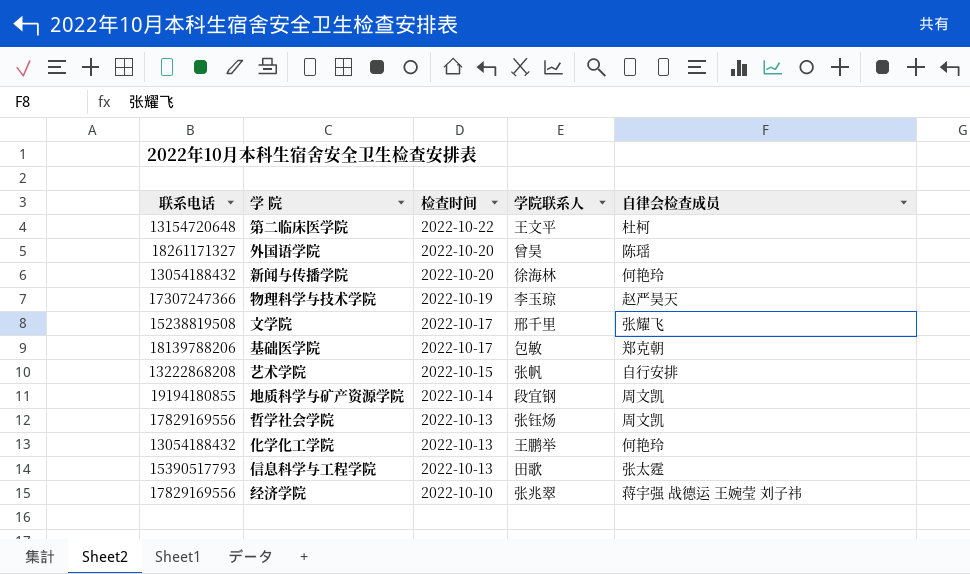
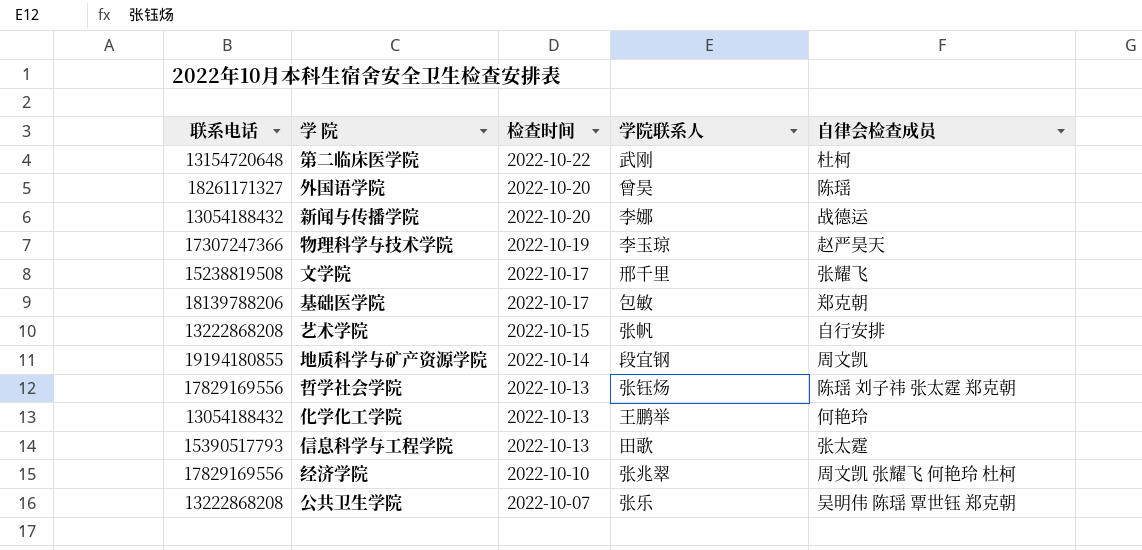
第二临床医学院 | 学院联系人: 王文平 -> 武刚
新闻与传播学院 | 学院联系人: 徐海林 -> 李娜
新闻与传播学院 | 自律会检查成员: 何艳玲 -> 战德运
哲学社会学院 | 自律会检查成员: 周文凯 -> 陈瑶 刘子祎 张太霆 郑克朝
经济学院 | 自律会检查成员: 蒋宇强 战德运 王婉莹 刘子祎 -> 周文凯 张耀飞 何艳玲 杜柯
row 公共卫生学院: none -> 13222868208 | 2022-10-07 | 张乐 | 吴明伟 陈瑶 覃世钰 郑克朝

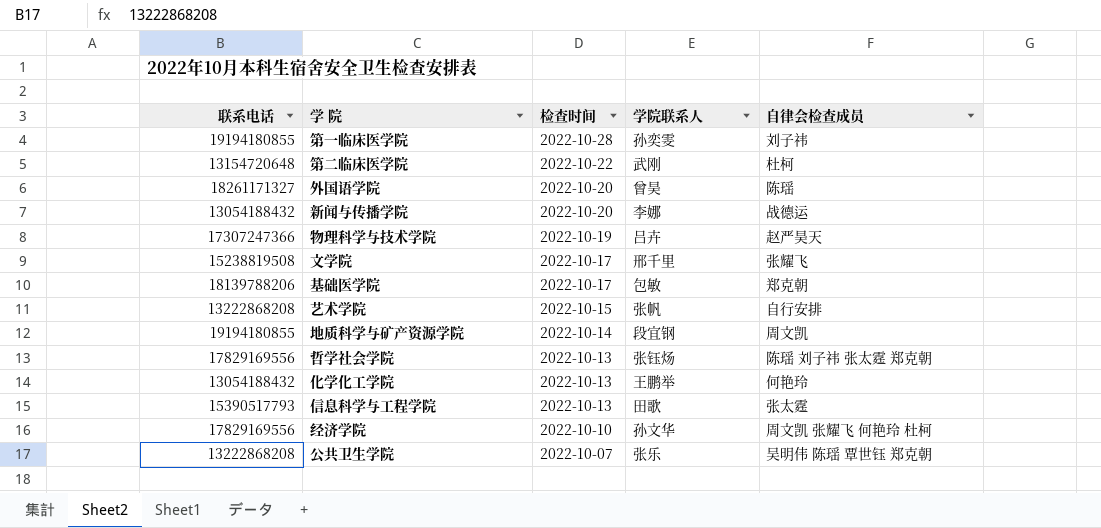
row 第一临床医学院: none -> 19194180855 | 2022-10-28 | 孙奕雯 | 刘子祎
物理科学与技术学院 | 学院联系人: 李玉琼 -> 吕卉
经济学院 | 学院联系人: 张兆翠 -> 孙文华

